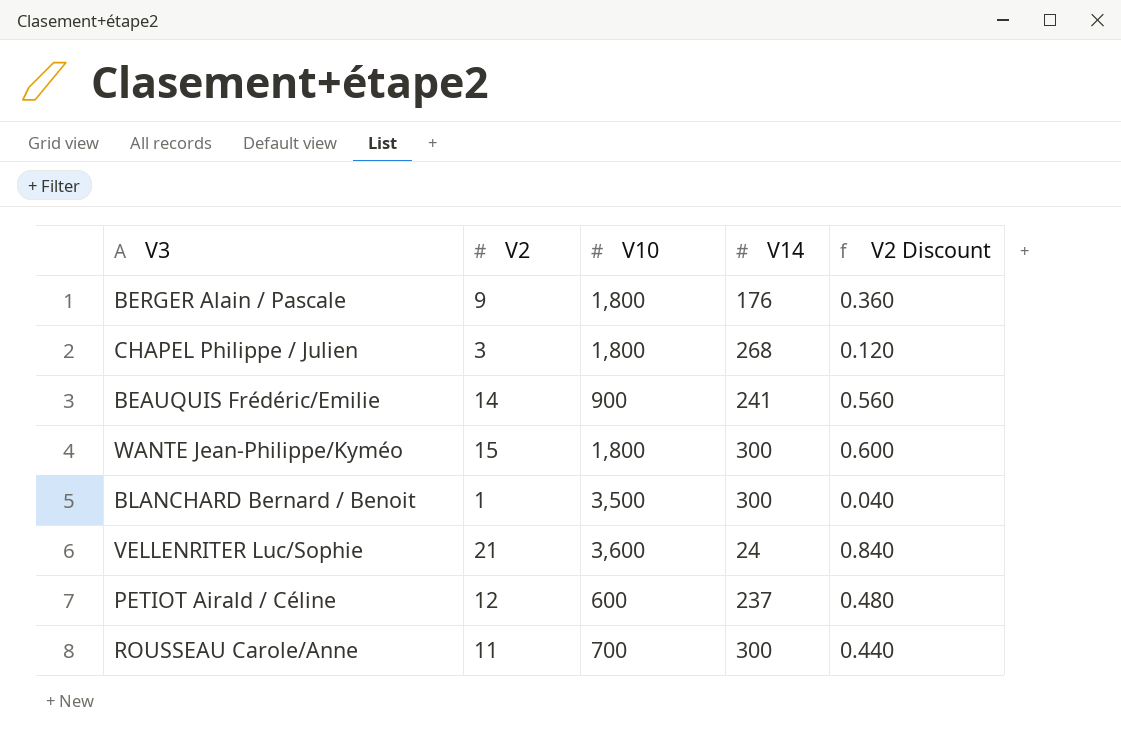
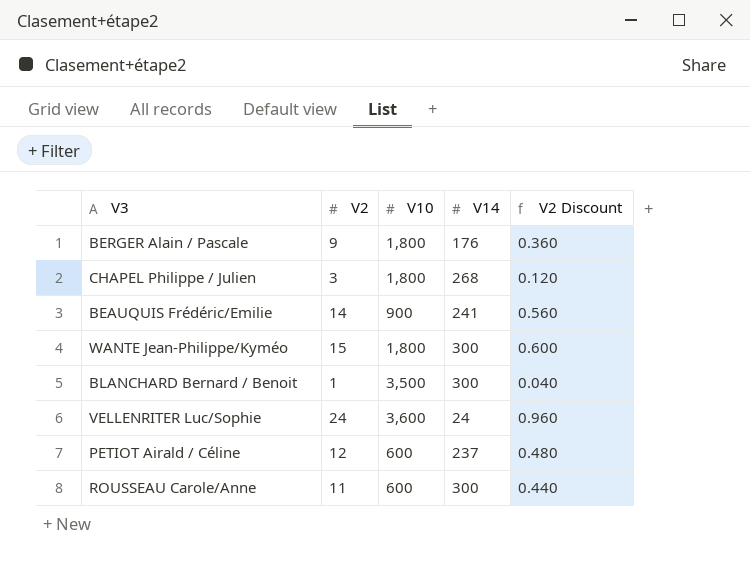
VELLENRITER Luc/Sophie | V2: 21 -> 24
VELLENRITER Luc/Sophie | V2 Discount: 0.840 -> 0.960
ROUSSEAU Carole/Anne | V10: 700 -> 600

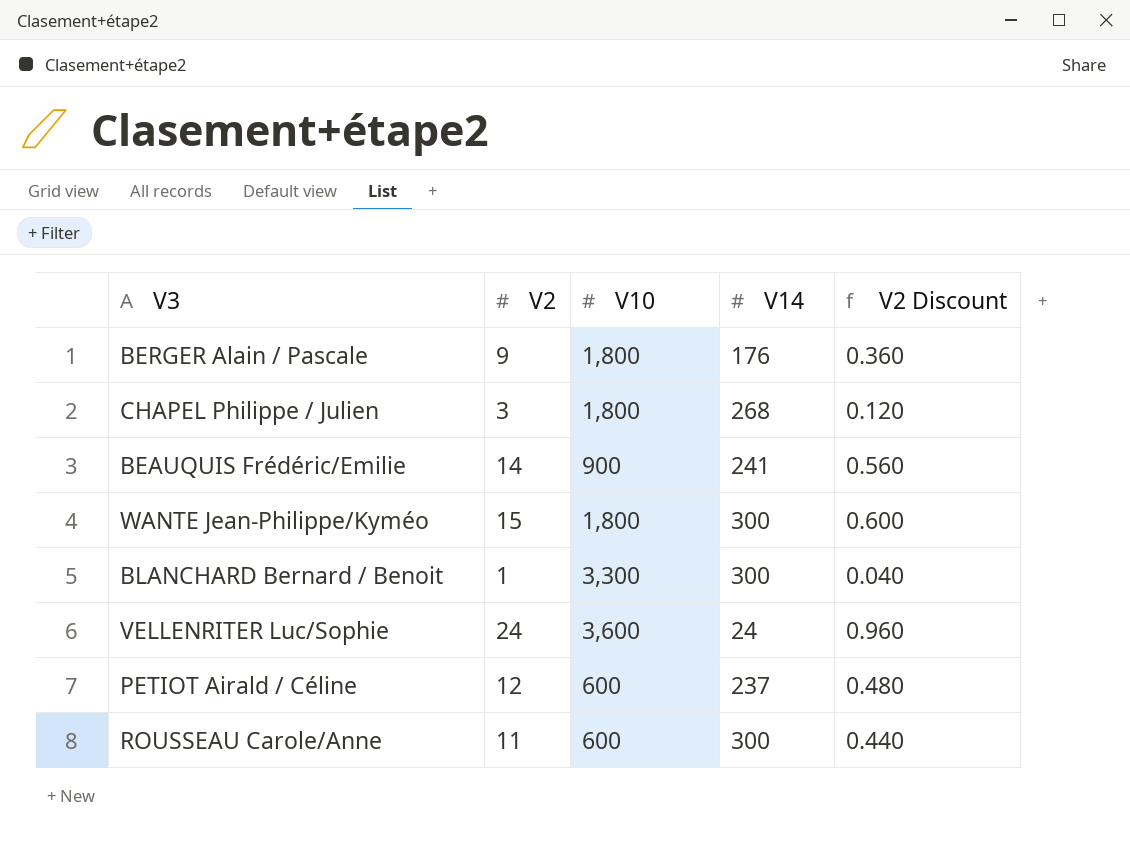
BLANCHARD Bernard / Benoit | V10: 3,500 -> 3,300

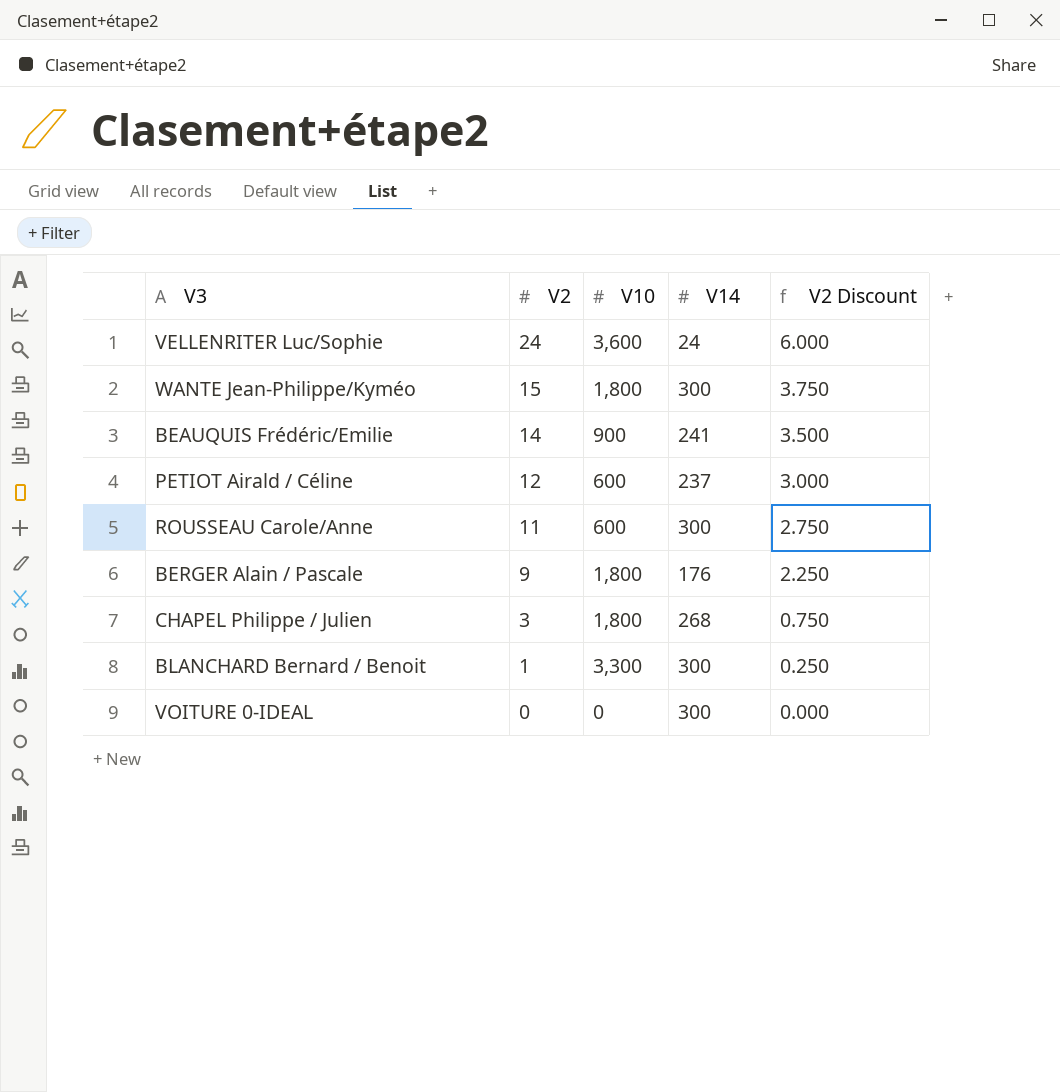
row order: none -> V2 descending
column V2 Discount | formula: [V2] * 0.04 -> [V2] * 0.25
row VOITURE 0-IDEAL: none -> 0 | 0 | 300 | 0.000

